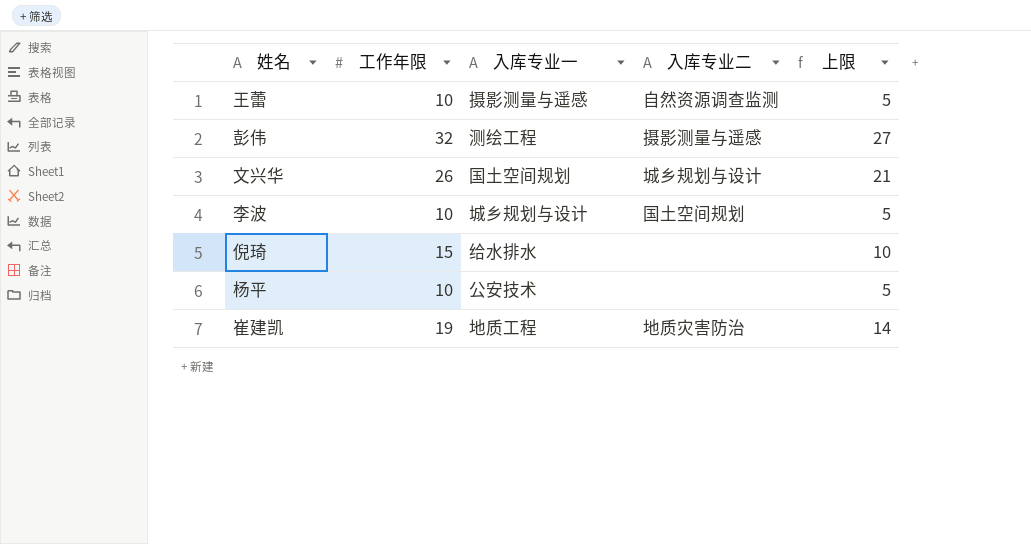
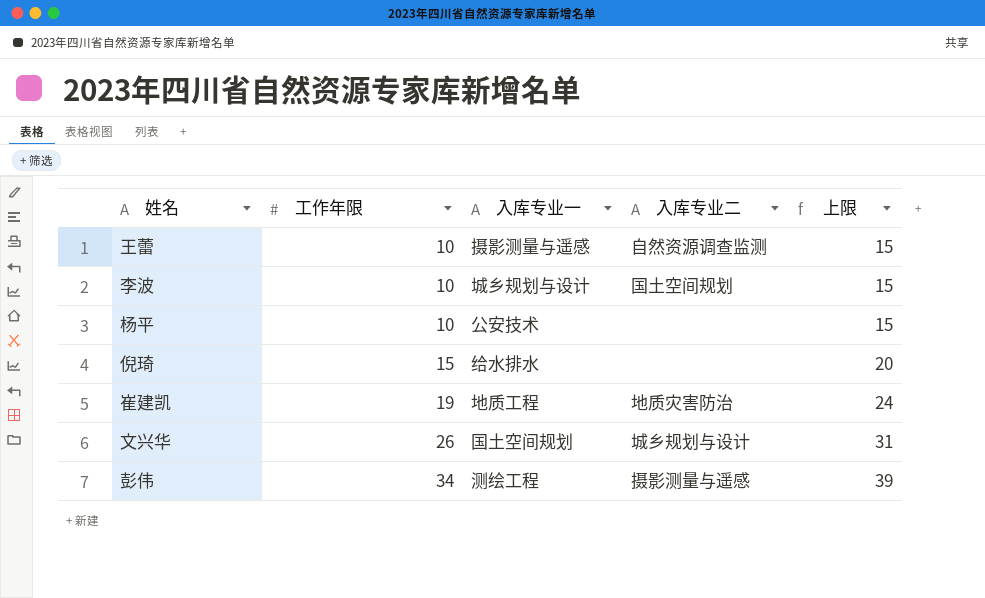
row order: none -> 工作年限 ascending
column 上限 | formula: [工作年限] - 5 -> [工作年限] + 5
彭伟 | 工作年限: 32 -> 34

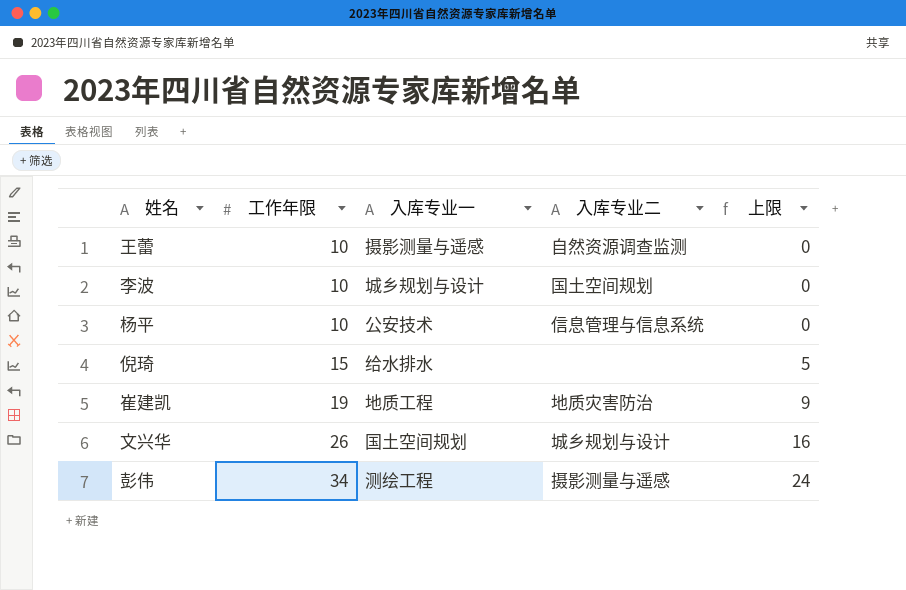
column 上限 | formula: [工作年限] + 5 -> [工作年限] - 10
杨平 | 入库专业二: none -> 信息管理与信息系统

